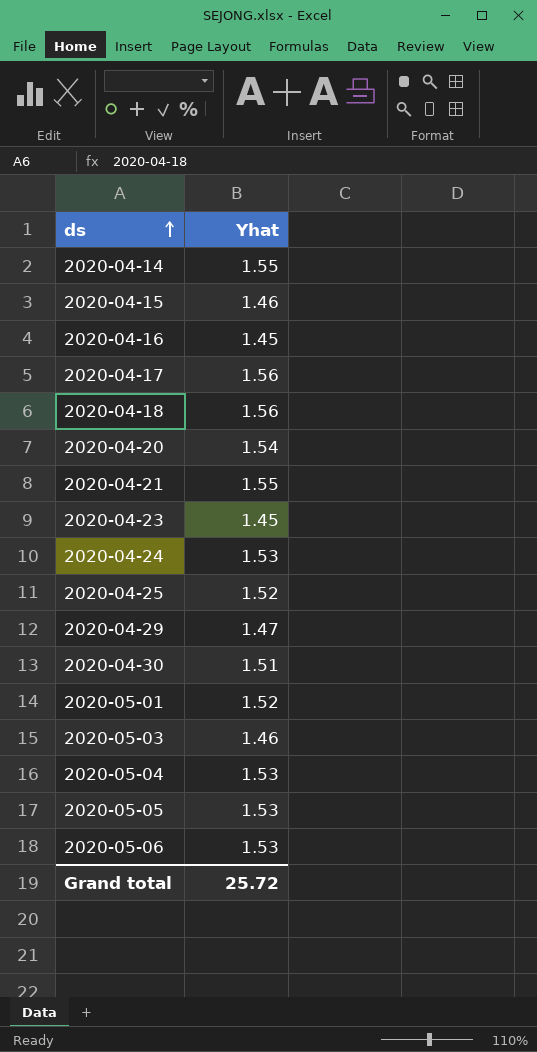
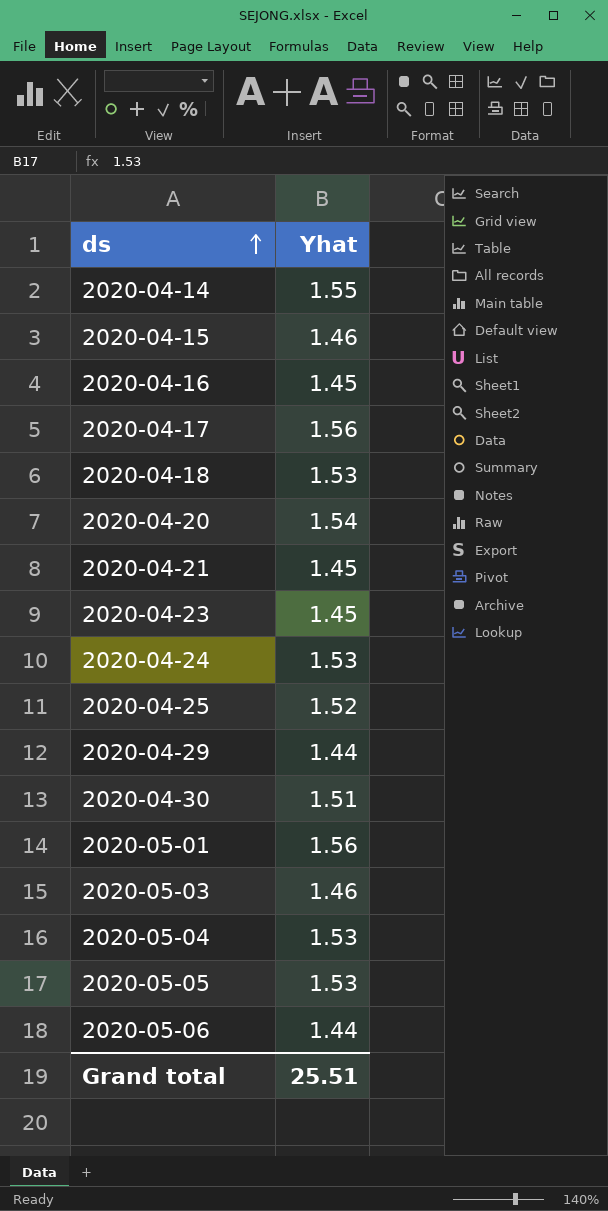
2020-04-18 | Yhat: 1.56 -> 1.53
2020-04-21 | Yhat: 1.55 -> 1.45
2020-04-29 | Yhat: 1.47 -> 1.44
2020-05-01 | Yhat: 1.52 -> 1.56
2020-05-06 | Yhat: 1.53 -> 1.44
Grand total | Yhat: 25.72 -> 25.51

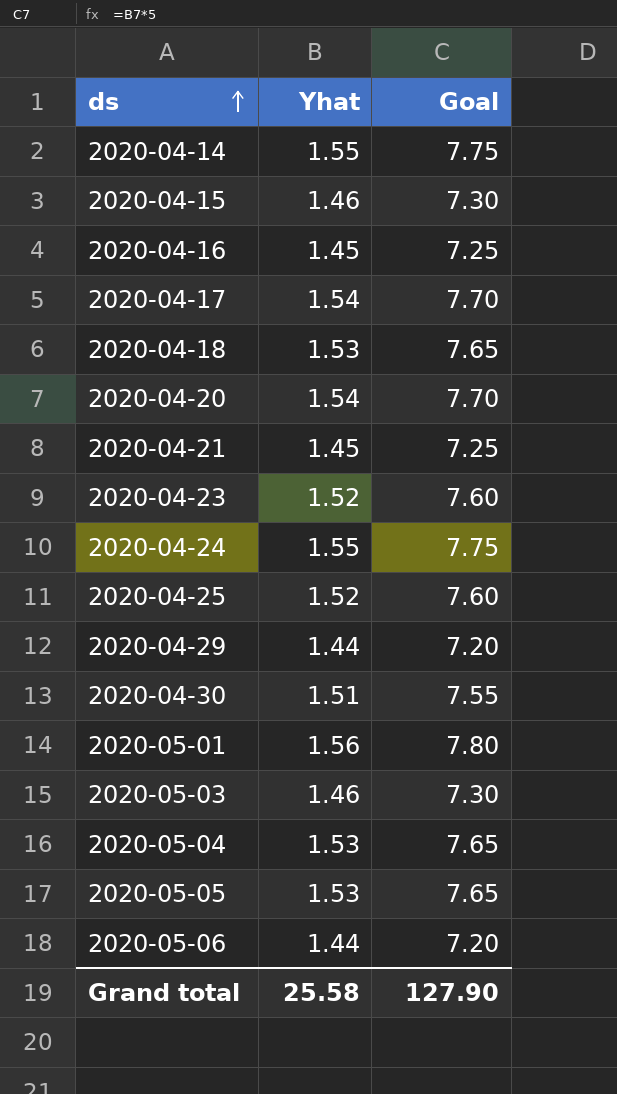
column Goal | formula: none -> [Yhat] * 5
2020-04-17 | Yhat: 1.56 -> 1.54
2020-04-23 | Yhat: 1.45 -> 1.52
2020-04-24 | Yhat: 1.53 -> 1.55
Grand total | Yhat: 25.51 -> 25.58

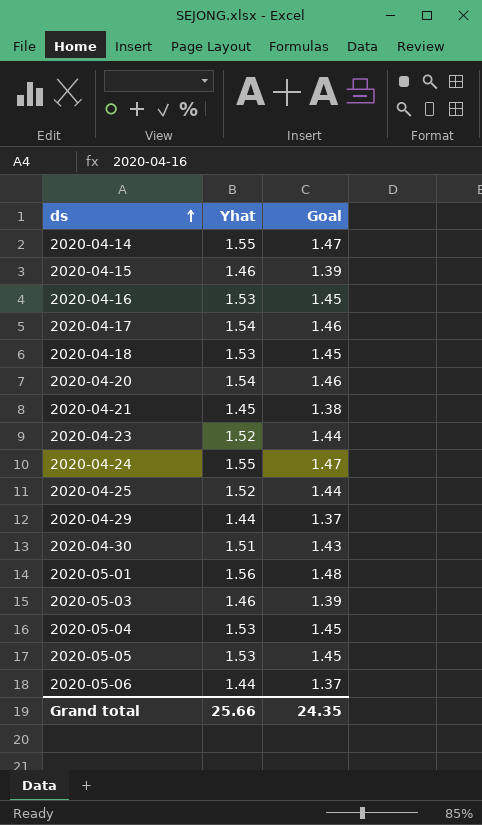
column Goal | formula: [Yhat] * 5 -> [Yhat] * 0.95
2020-04-16 | Yhat: 1.45 -> 1.53
Grand total | Yhat: 25.58 -> 25.66
Grand total | Goal: 127.90 -> 24.35

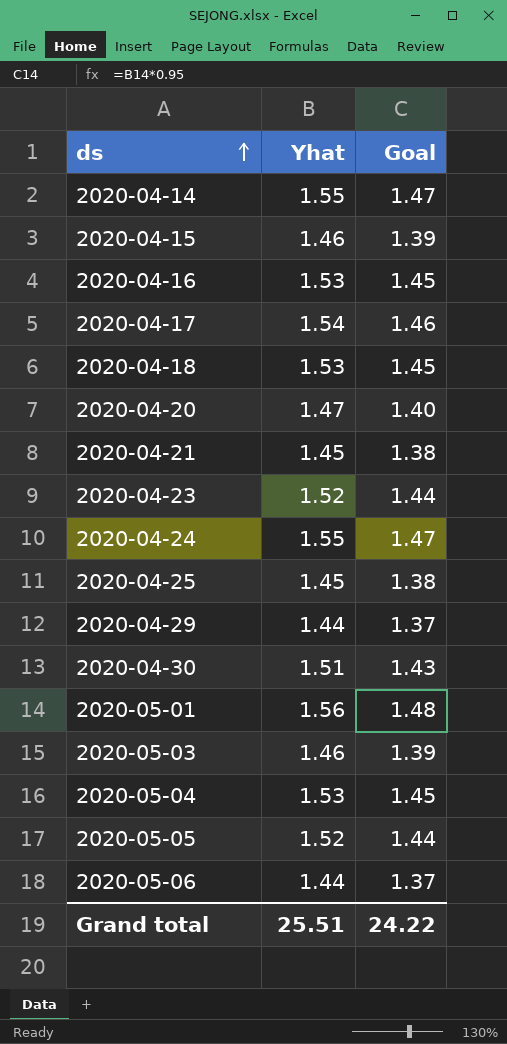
2020-04-20 | Yhat: 1.54 -> 1.47
2020-04-20 | Goal: 1.46 -> 1.40
2020-04-25 | Yhat: 1.52 -> 1.45
2020-04-25 | Goal: 1.44 -> 1.38
2020-05-05 | Yhat: 1.53 -> 1.52
2020-05-05 | Goal: 1.45 -> 1.44
Grand total | Yhat: 25.66 -> 25.51
Grand total | Goal: 24.35 -> 24.22

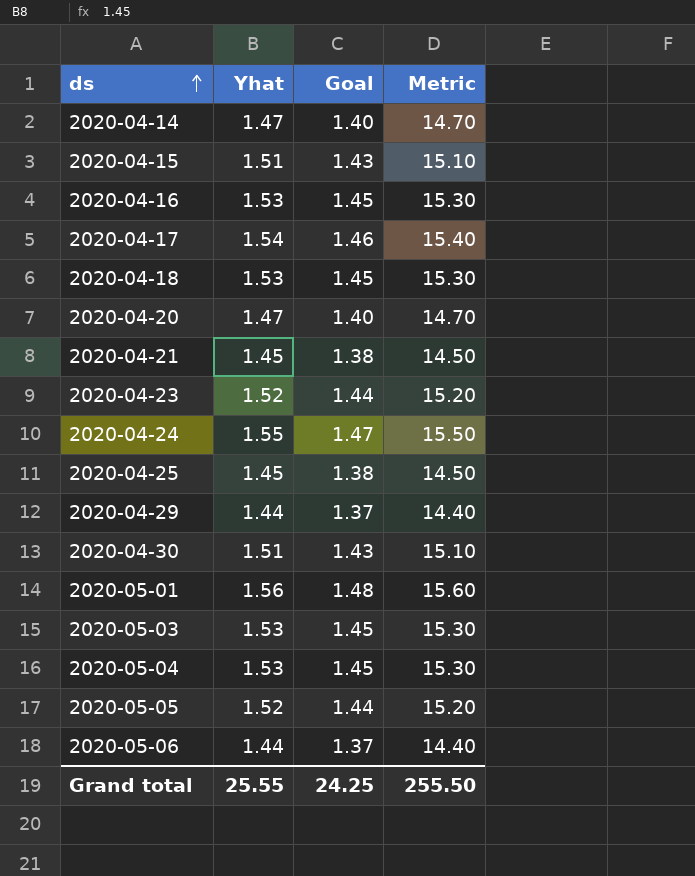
column Metric | formula: none -> [Yhat] * 10
2020-04-14 | Yhat: 1.55 -> 1.47
2020-04-14 | Goal: 1.47 -> 1.40
2020-04-15 | Yhat: 1.46 -> 1.51
2020-04-15 | Goal: 1.39 -> 1.43
2020-05-03 | Yhat: 1.46 -> 1.53
2020-05-03 | Goal: 1.39 -> 1.45
Grand total | Yhat: 25.51 -> 25.55
Grand total | Goal: 24.22 -> 24.25

